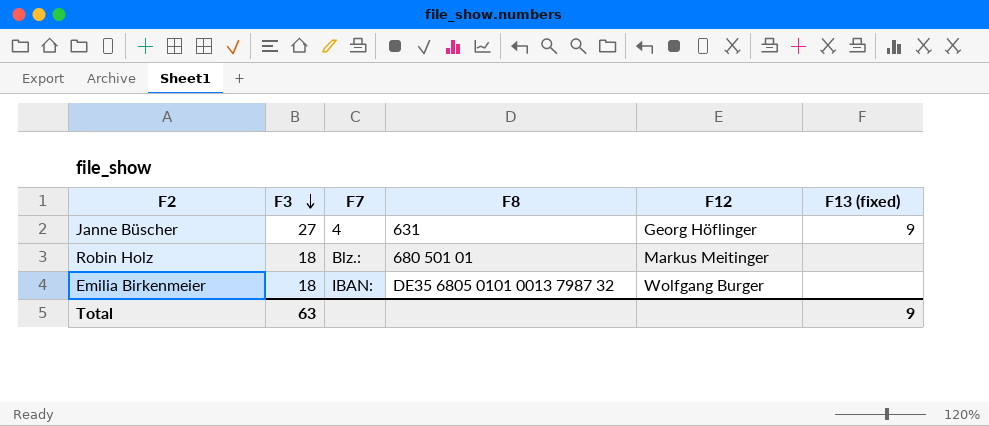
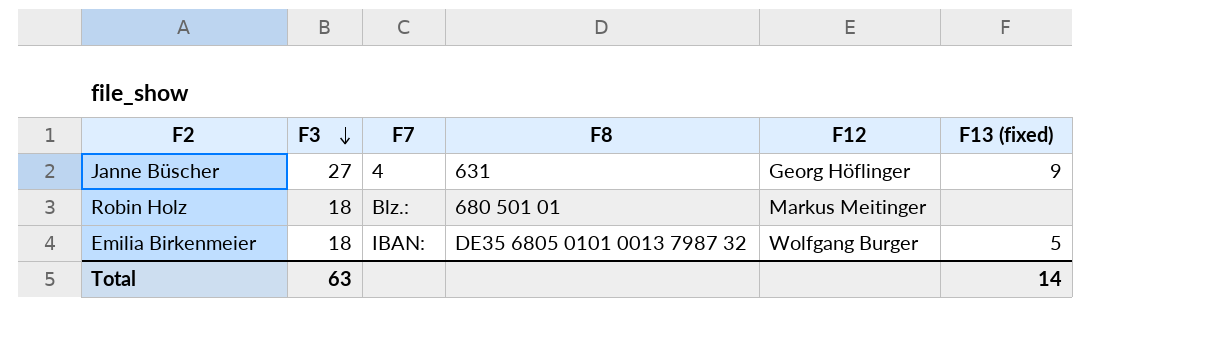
Emilia Birkenmeier | F13 (fixed): none -> 5
Total | F13 (fixed): 9 -> 14

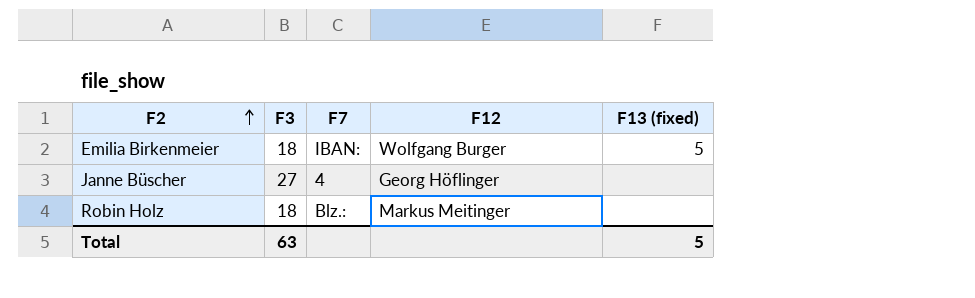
row order: F3 descending -> F2 ascending
column F8 | position: 4 -> none
Janne Büscher | F13 (fixed): 9 -> none
Total | F13 (fixed): 14 -> 5

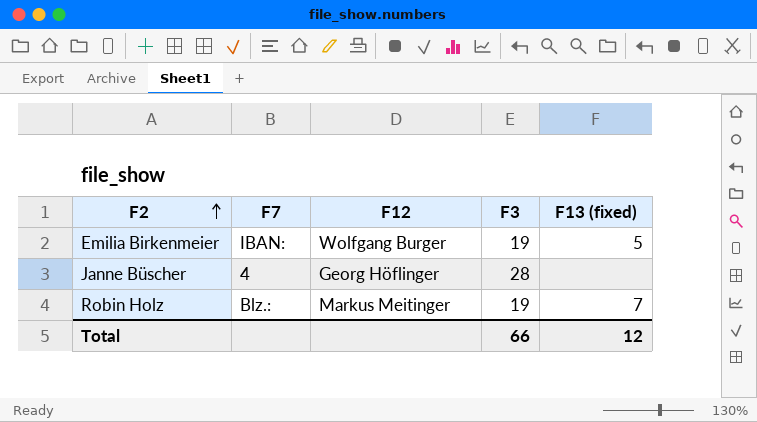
column F3 | position: 2 -> 4
Emilia Birkenmeier | F3: 18 -> 19
Janne Büscher | F3: 27 -> 28
Robin Holz | F3: 18 -> 19
Robin Holz | F13 (fixed): none -> 7
Total | F3: 63 -> 66
Total | F13 (fixed): 5 -> 12

